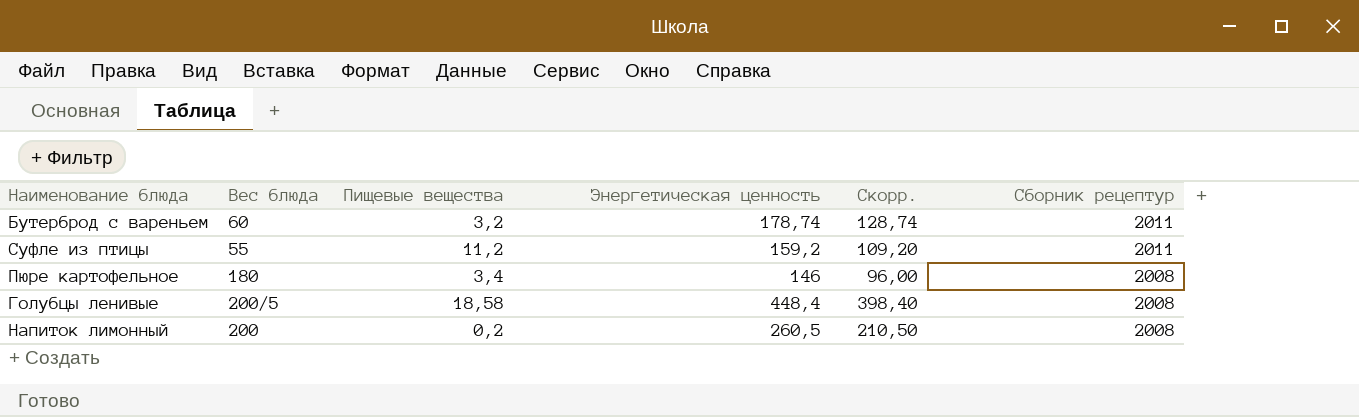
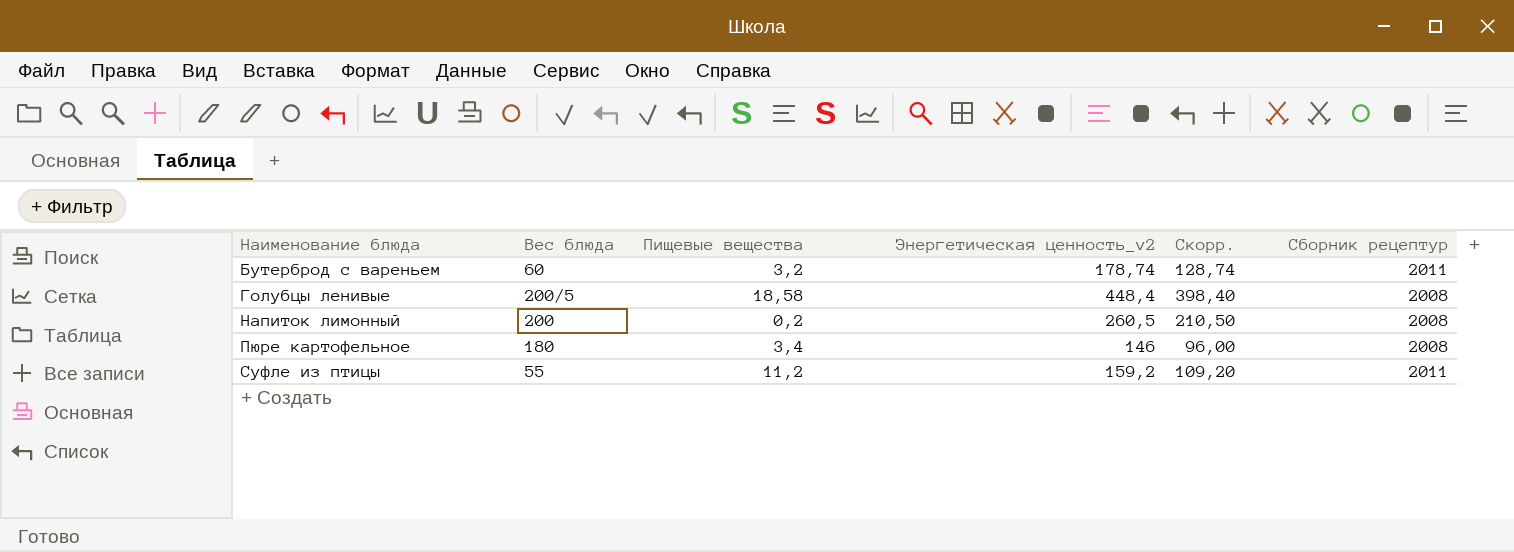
row order: Сборник рецептур descending -> Наименование блюда ascending
column name: Энергетическая ценность -> Энергетическая ценность_v2

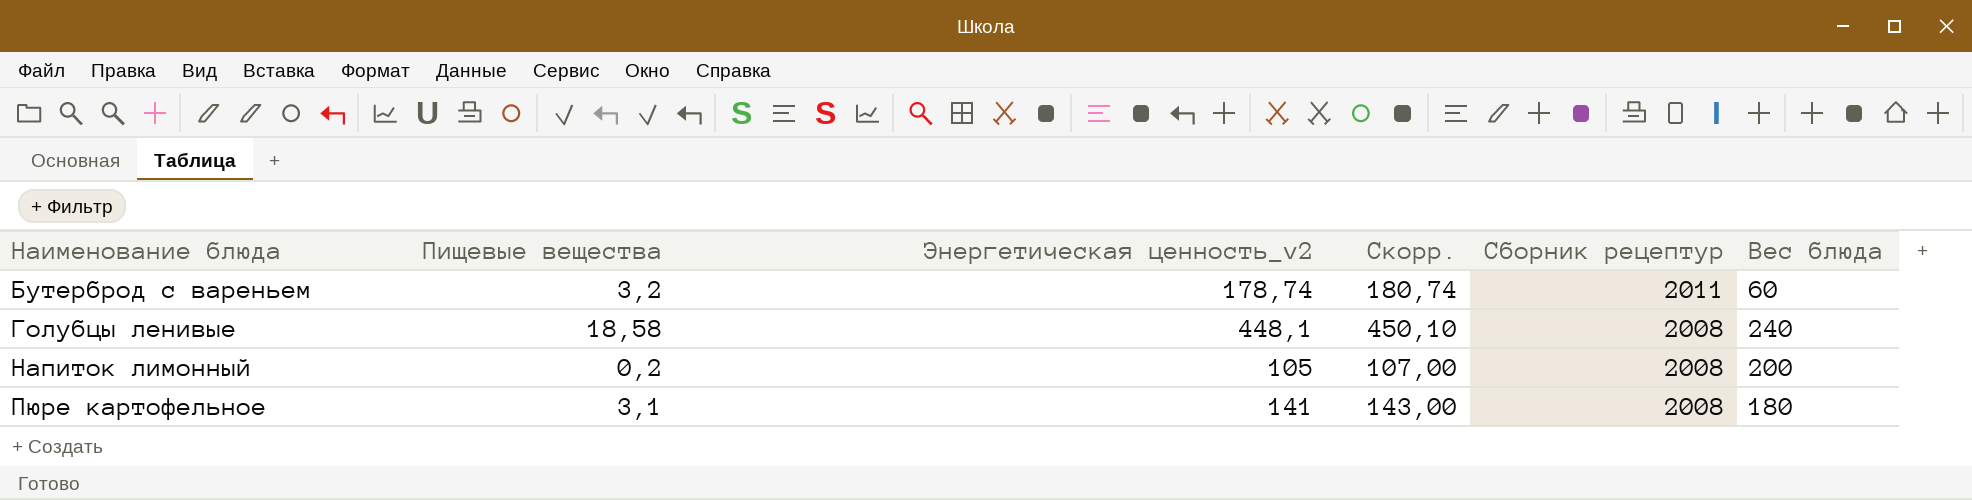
column Скорр. | formula: [Энергетическая ценность_v2] - 50 -> [Энергетическая ценность_v2] + 2
column Вес блюда | position: 2 -> 6
row Суфле из птицы: 55 | 11,2 | 159,2 | 109,20 | 2011 -> none
Голубцы ленивые | Энергетическая ценность_v2: 448,4 -> 448,1
Голубцы ленивые | Вес блюда: 200/5 -> 240
Напиток лимонный | Энергетическая ценность_v2: 260,5 -> 105
Пюре картофельное | Пищевые вещества: 3,4 -> 3,1
Пюре картофельное | Энергетическая ценность_v2: 146 -> 141

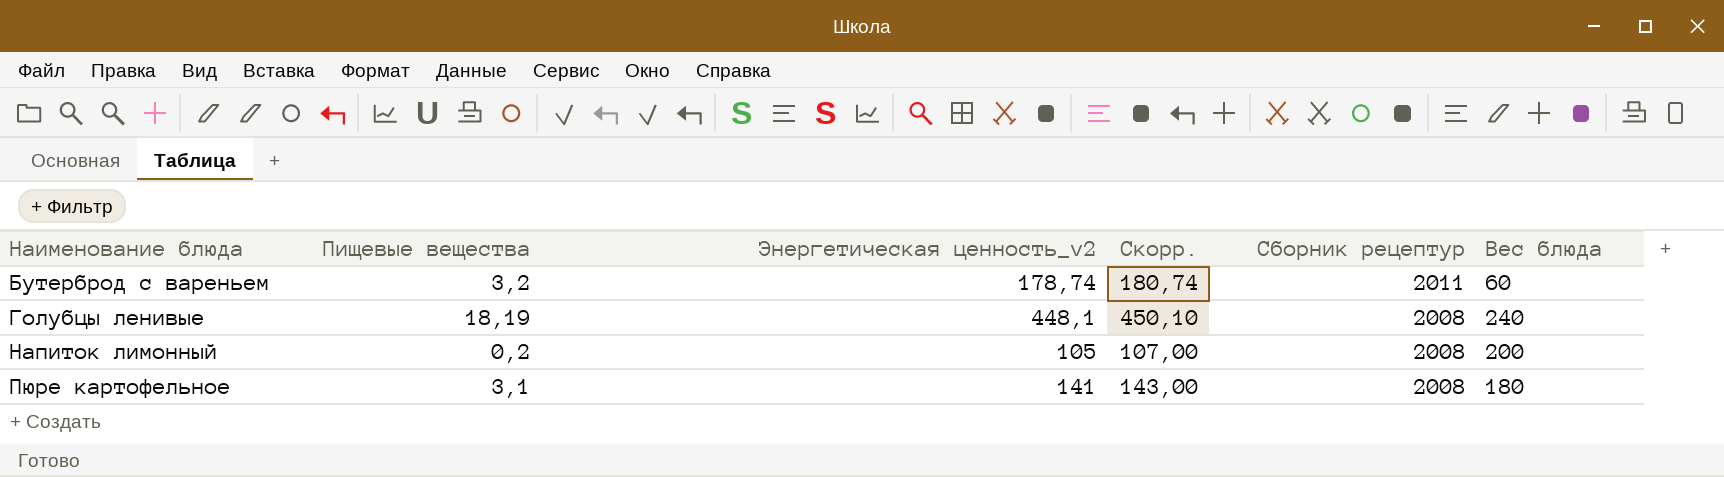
Голубцы ленивые | Пищевые вещества: 18,58 -> 18,19

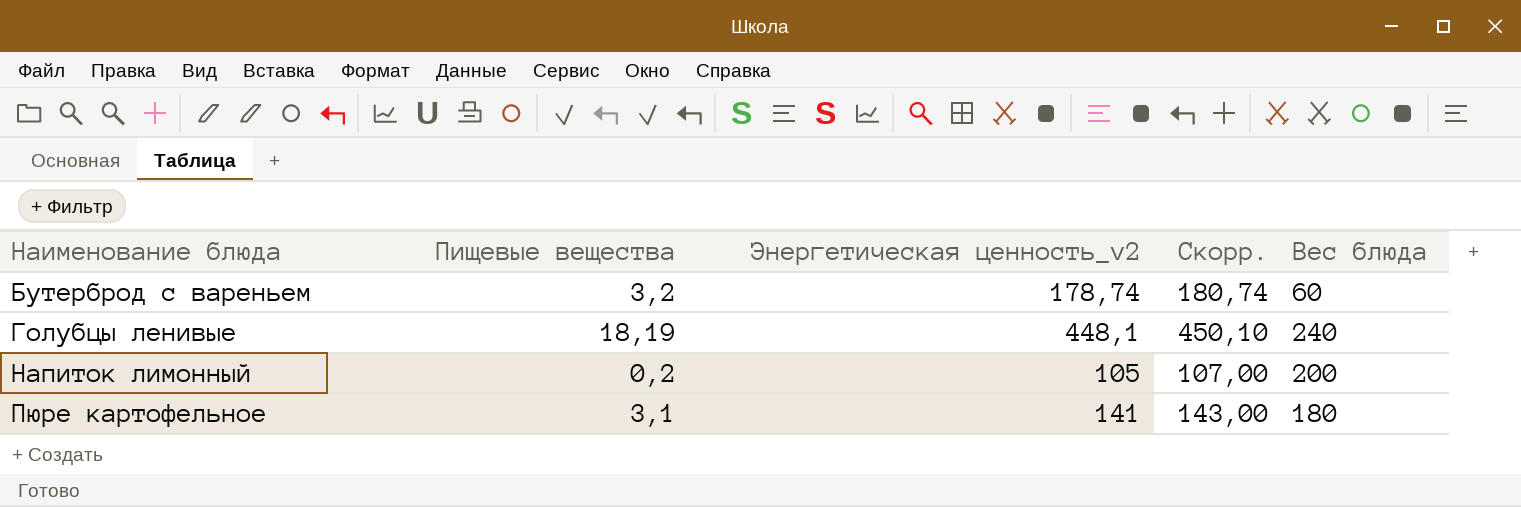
column Сборник рецептур | position: 5 -> none

